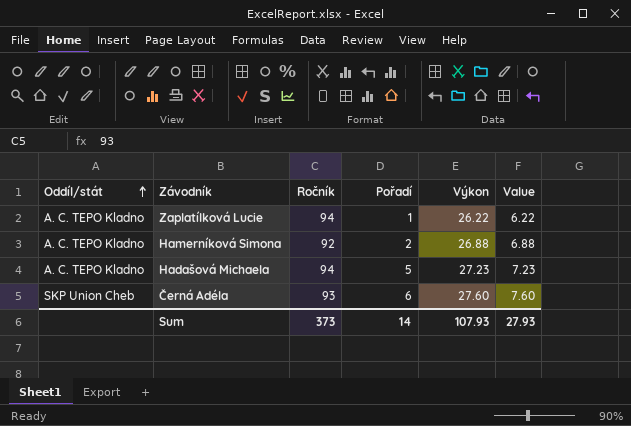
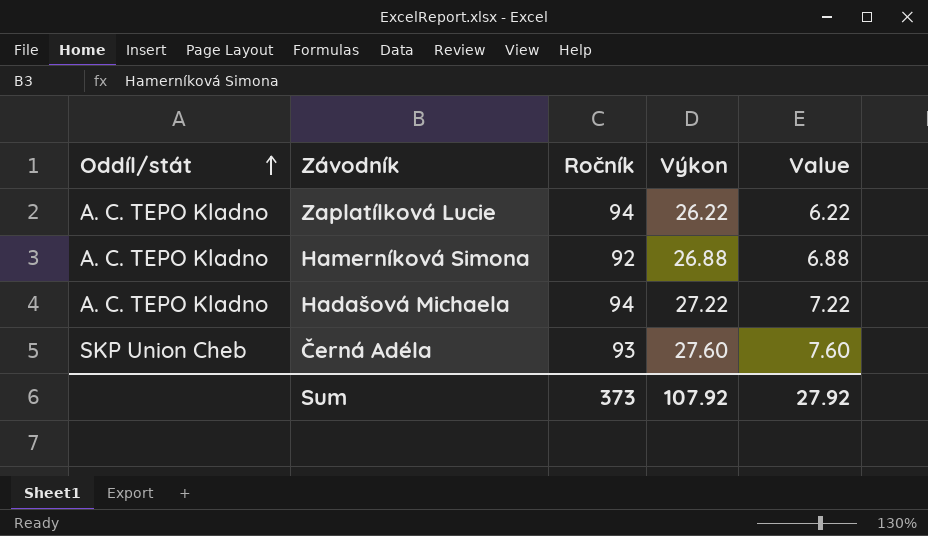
column Pořadí | position: 4 -> none
Hadašová Michaela | Výkon: 27.23 -> 27.22
Hadašová Michaela | Value: 7.23 -> 7.22
Sum | Výkon: 107.93 -> 107.92
Sum | Value: 27.93 -> 27.92

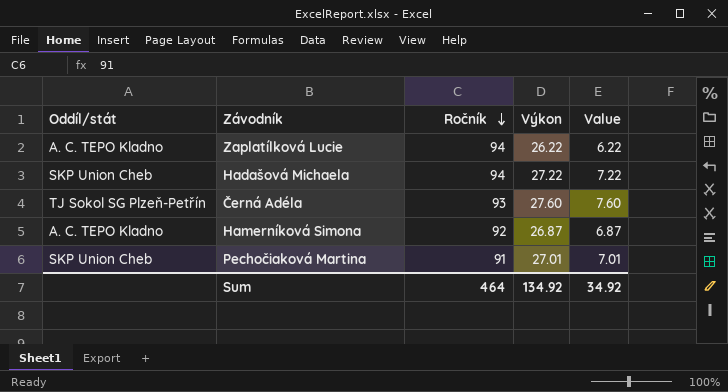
row order: Oddíl/stát ascending -> Ročník descending
Hadašová Michaela | Oddíl/stát: A. C. TEPO Kladno -> SKP Union Cheb
Černá Adéla | Oddíl/stát: SKP Union Cheb -> TJ Sokol SG Plzeň-Petřín
Hamerníková Simona | Výkon: 26.88 -> 26.87
Hamerníková Simona | Value: 6.88 -> 6.87
row Pechočiaková Martina: none -> SKP Union Cheb | 91 | 27.01 | 7.01
Sum | Ročník: 373 -> 464
Sum | Výkon: 107.92 -> 134.92
Sum | Value: 27.92 -> 34.92

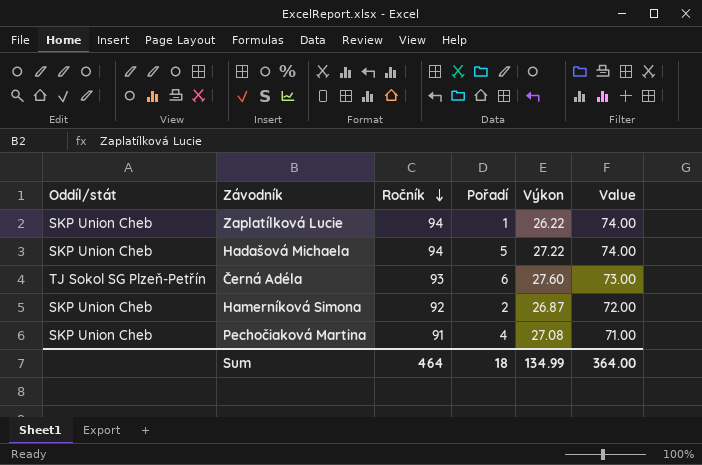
column Pořadí | position: none -> 4
column Value | formula: [Výkon] - 20 -> [Ročník] - 20
Zaplatílková Lucie | Oddíl/stát: A. C. TEPO Kladno -> SKP Union Cheb
Hamerníková Simona | Oddíl/stát: A. C. TEPO Kladno -> SKP Union Cheb
Pechočiaková Martina | Výkon: 27.01 -> 27.08
Sum | Výkon: 134.92 -> 134.99
Sum | Value: 34.92 -> 364.00

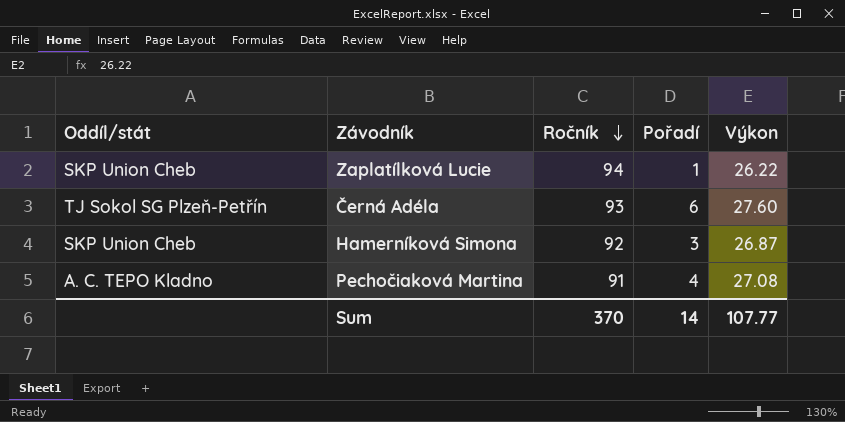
column Value | formula: [Ročník] - 20 -> none
row Hadašová Michaela: SKP Union Cheb | 94 | 5 | 27.22 | 74.00 -> none
Hamerníková Simona | Pořadí: 2 -> 3
Pechočiaková Martina | Oddíl/stát: SKP Union Cheb -> A. C. TEPO Kladno
Sum | Ročník: 464 -> 370
Sum | Pořadí: 18 -> 14
Sum | Výkon: 134.99 -> 107.77

